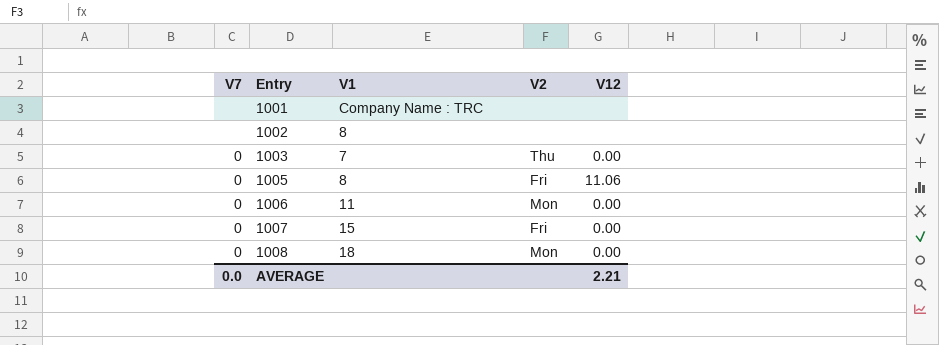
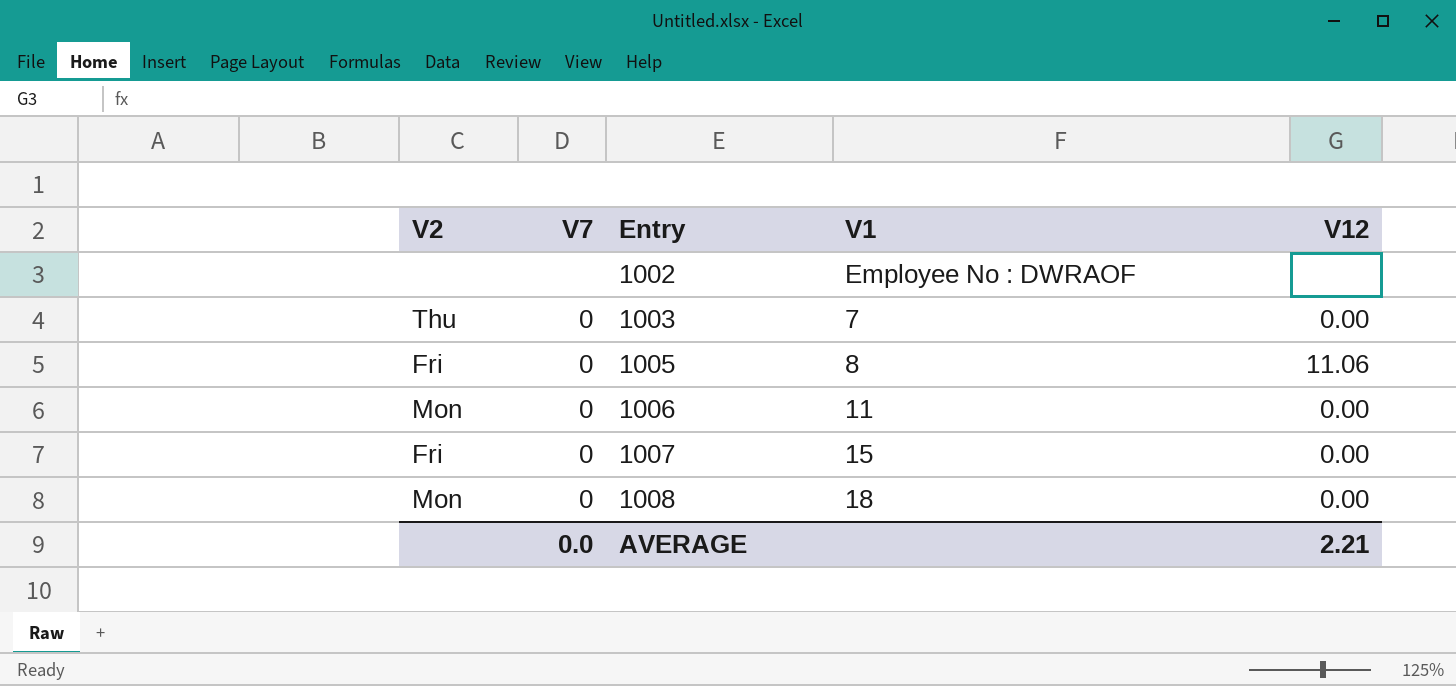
column V2 | position: 4 -> 1
row 1001: none | Company Name : TRC | none | none -> none
1002 | V1: 8 -> Employee No : DWRAOF

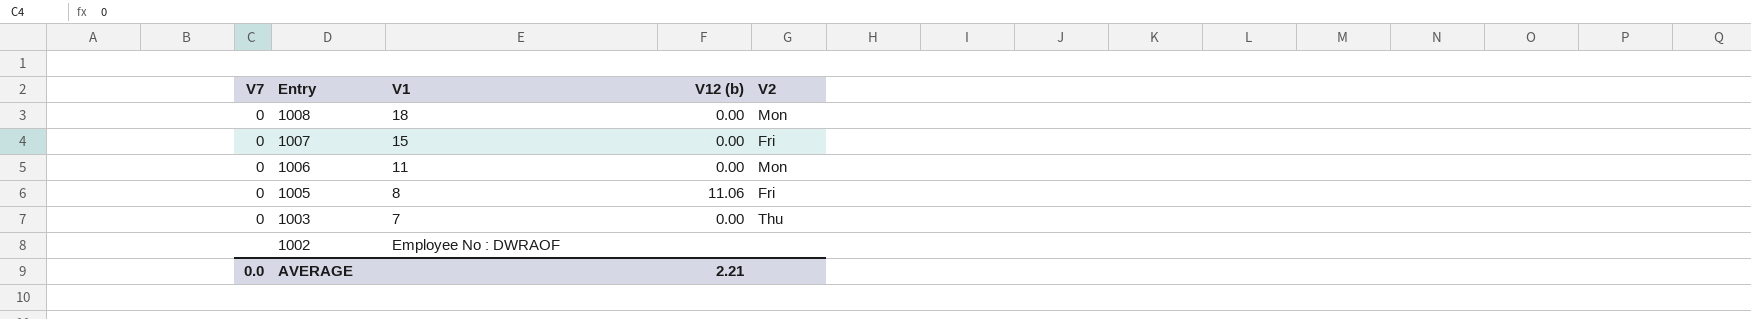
row order: Entry ascending -> Entry descending
column name: V12 -> V12 (b)
column V2 | position: 1 -> 5

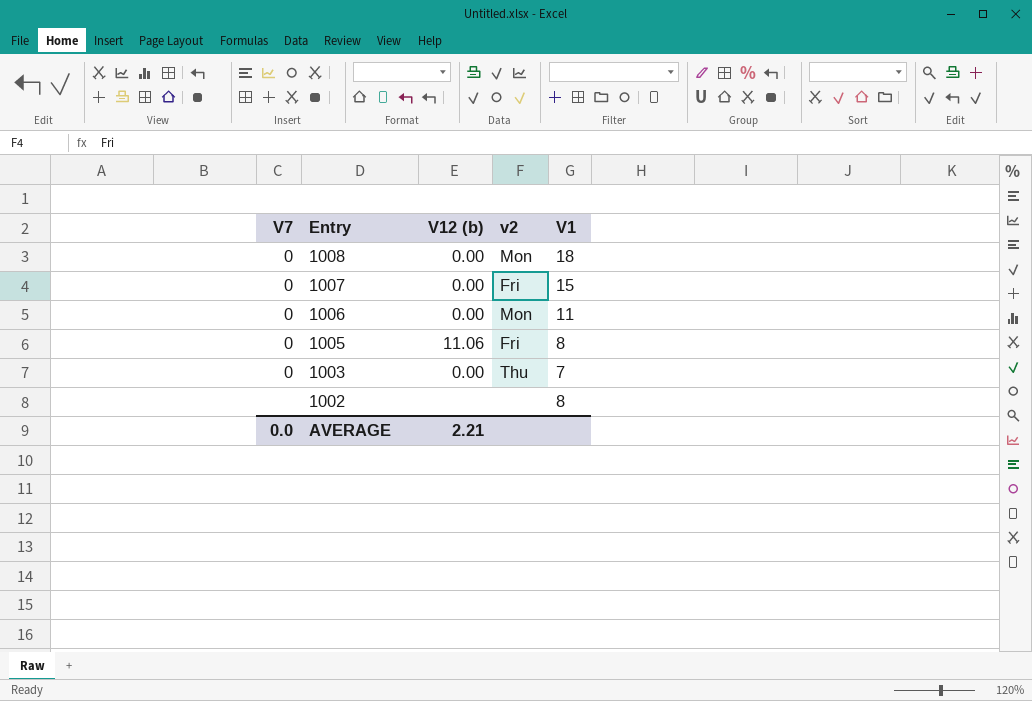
column name: V2 -> v2
column V1 | position: 3 -> 5
1002 | V1: Employee No : DWRAOF -> 8

